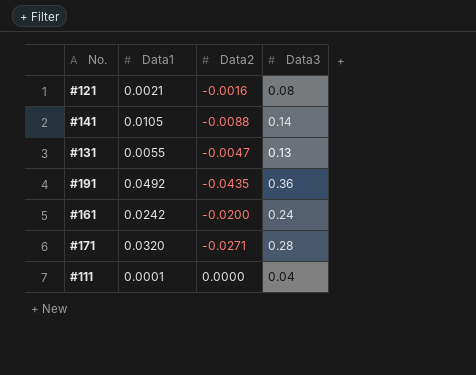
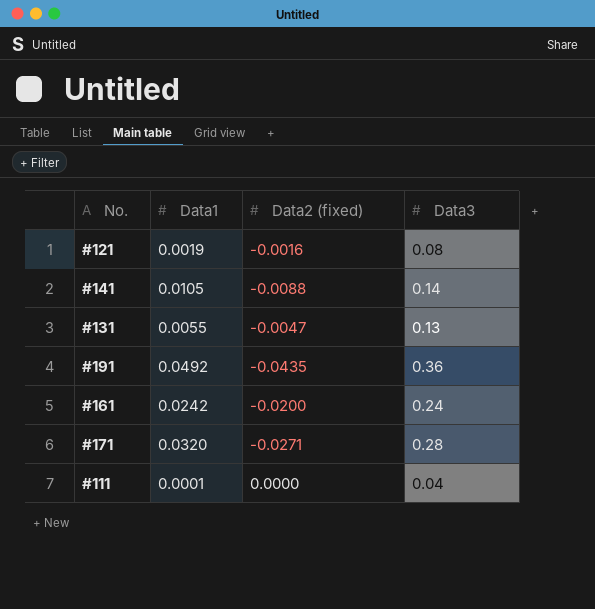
column name: Data2 -> Data2 (fixed)
#121 | Data1: 0.0021 -> 0.0019

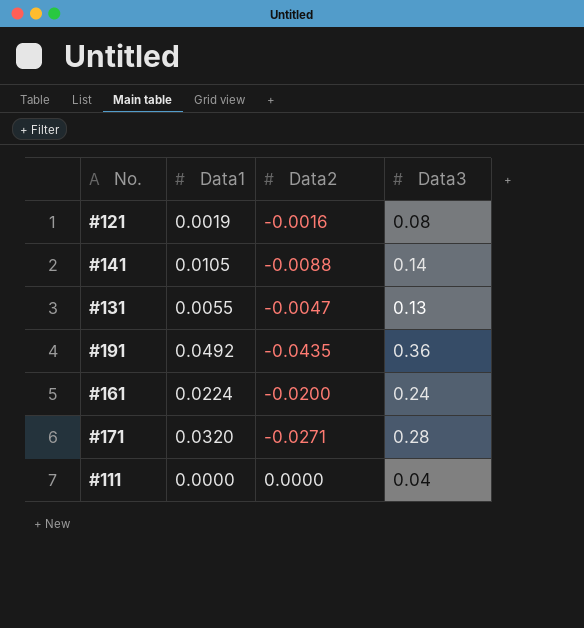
column name: Data2 (fixed) -> Data2
#161 | Data1: 0.0242 -> 0.0224
#111 | Data1: 0.0001 -> 0.0000

